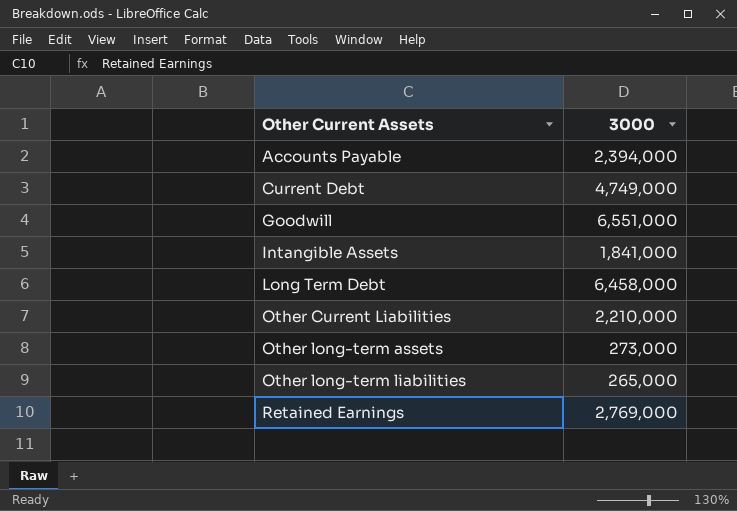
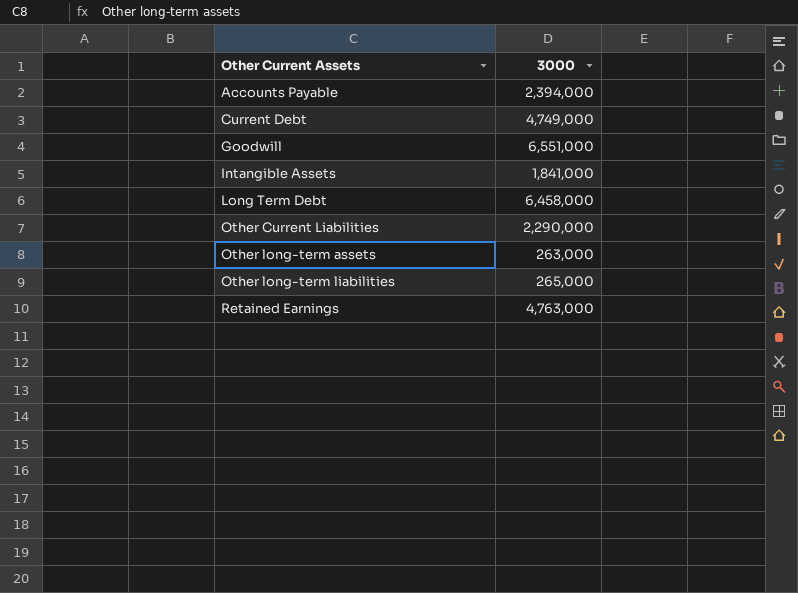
Other Current Liabilities | 3000: 2,210,000 -> 2,290,000
Other long-term assets | 3000: 273,000 -> 263,000
Retained Earnings | 3000: 2,769,000 -> 4,763,000

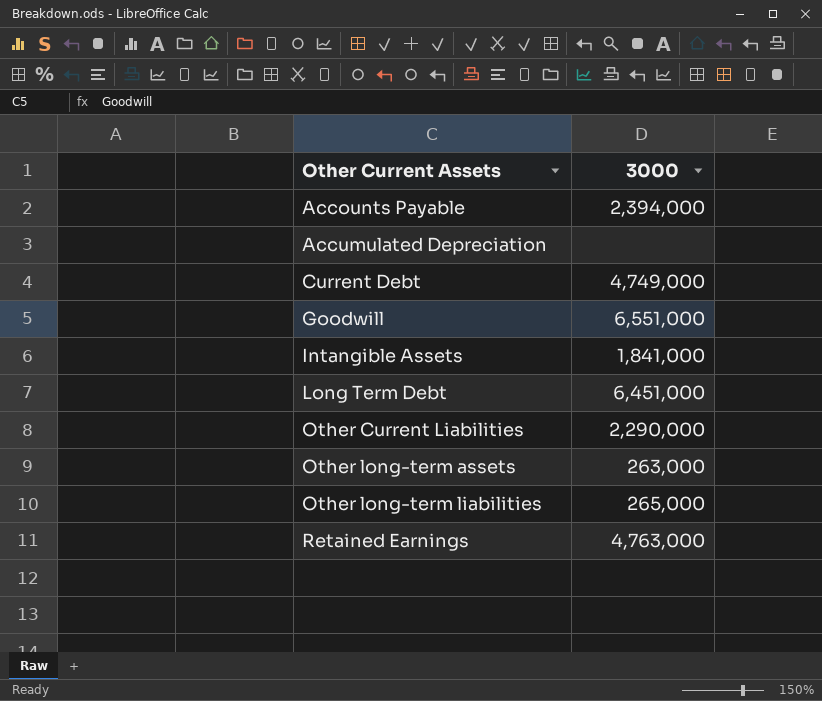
row Accumulated Depreciation: none -> none
Long Term Debt | 3000: 6,458,000 -> 6,451,000

